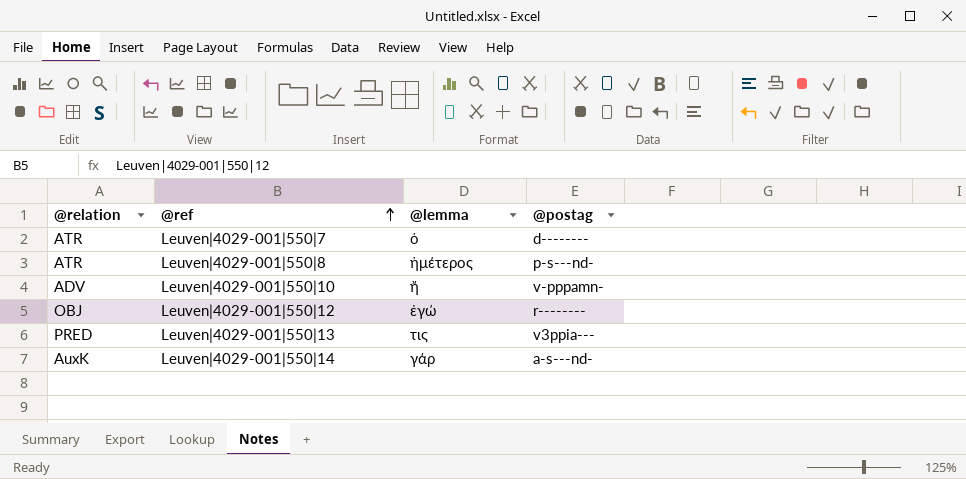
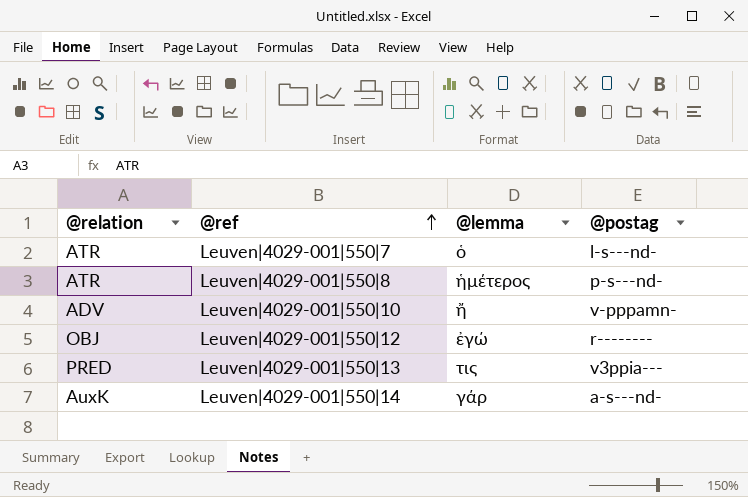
Leuven|4029-001|550|7 | @postag: d-------- -> l-s---nd-

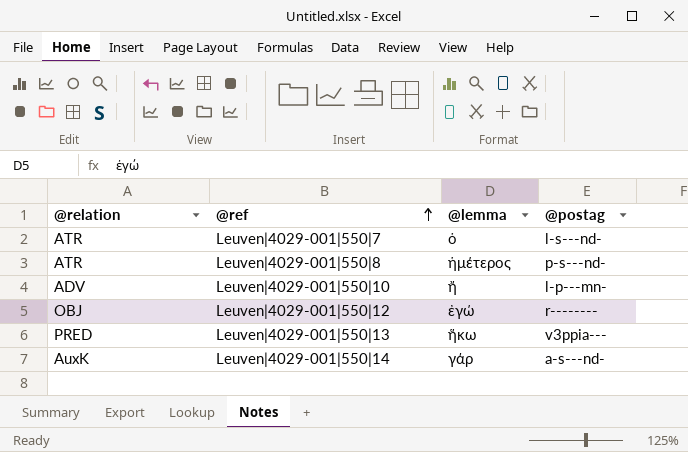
Leuven|4029-001|550|10 | @postag: v-pppamn- -> l-p---mn-
Leuven|4029-001|550|13 | @lemma: τις -> ἥκω

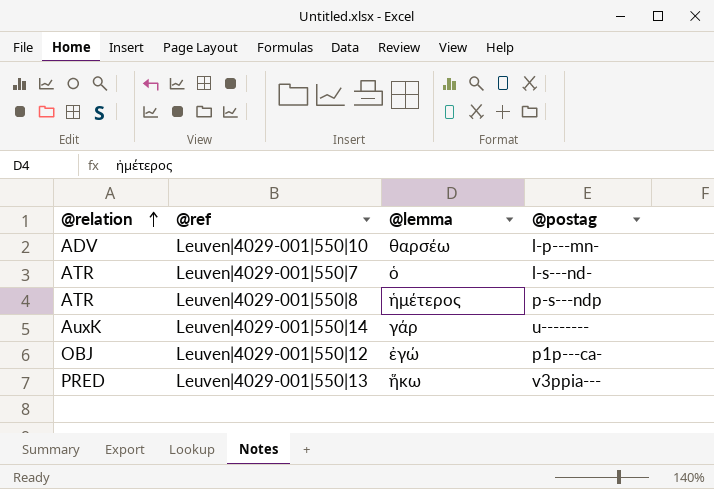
row order: @ref ascending -> @relation ascending
Leuven|4029-001|550|10 | @lemma: ἤ -> θαρσέω
Leuven|4029-001|550|8 | @postag: p-s---nd- -> p-s---ndp
Leuven|4029-001|550|14 | @postag: a-s---nd- -> u--------
Leuven|4029-001|550|12 | @postag: r-------- -> p1p---ca-

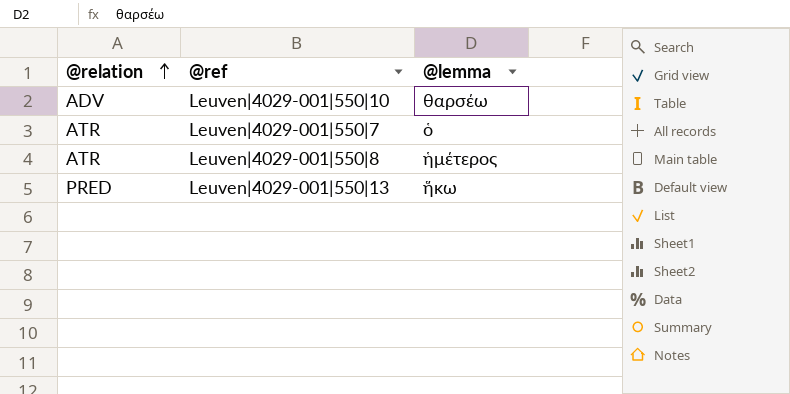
column @postag | position: 4 -> none
row Leuven|4029-001|550|14: AuxK | γάρ | u-------- -> none
row Leuven|4029-001|550|12: OBJ | ἐγώ | p1p---ca- -> none

